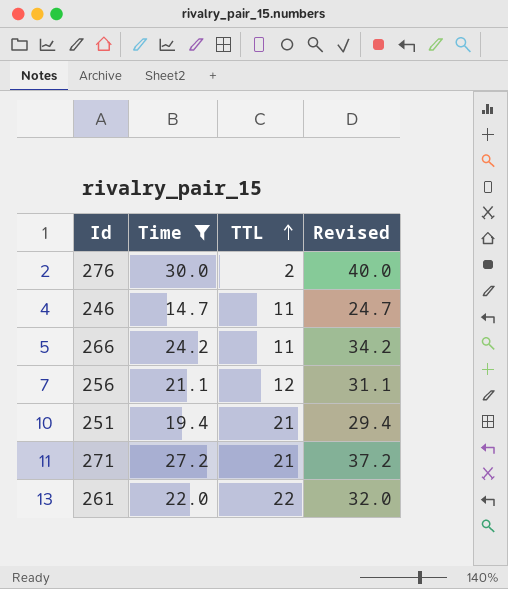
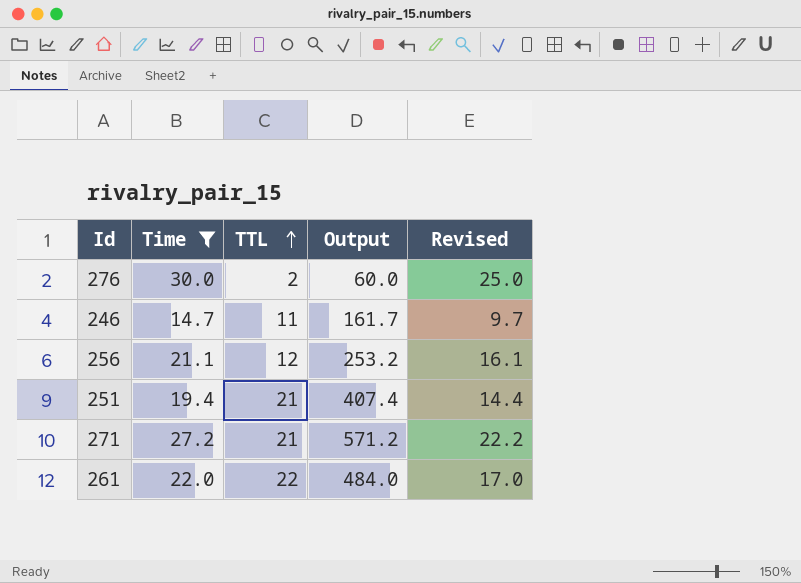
column Output | formula: none -> [Time] * [TTL]
column Revised | formula: [Time] + 10 -> [Time] - 5
row 266: 24.2 | 11 | 34.2 -> none

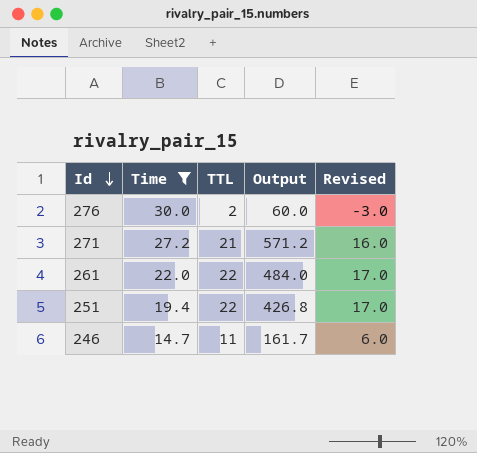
row order: TTL ascending -> Id descending
column Revised | formula: [Time] - 5 -> [TTL] - 5
row 256: 21.1 | 12 | 253.2 | 16.1 -> none
251 | TTL: 21 -> 22
251 | Output: 407.4 -> 426.8

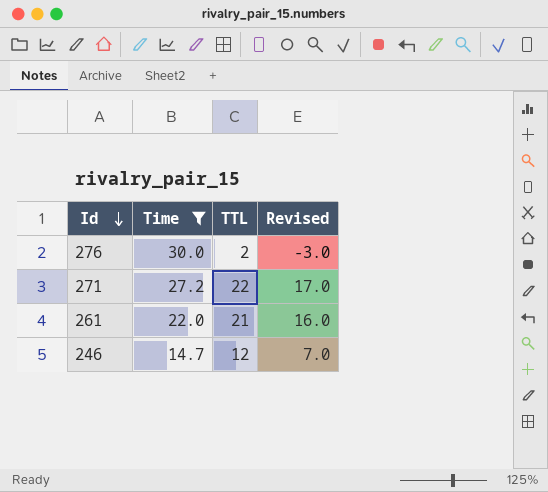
column Output | formula: [Time] * [TTL] -> none
row 251: 19.4 | 22 | 426.8 | 17.0 -> none
271 | TTL: 21 -> 22
271 | Revised: 16.0 -> 17.0
261 | TTL: 22 -> 21
261 | Revised: 17.0 -> 16.0
246 | TTL: 11 -> 12
246 | Revised: 6.0 -> 7.0

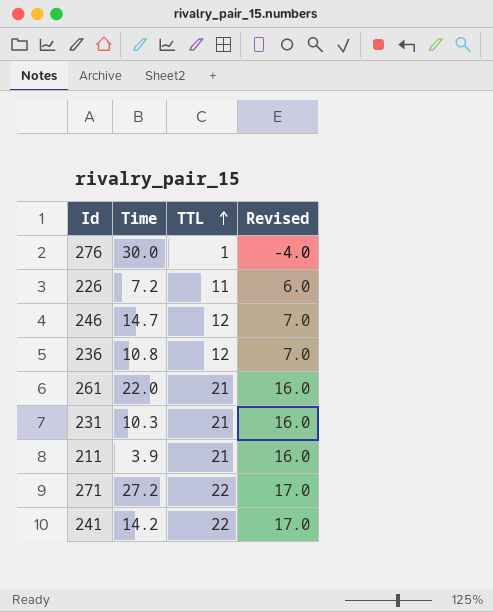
filter: Time >= 14.7 -> none
row order: Id descending -> TTL ascending
276 | TTL: 2 -> 1
276 | Revised: -3.0 -> -4.0

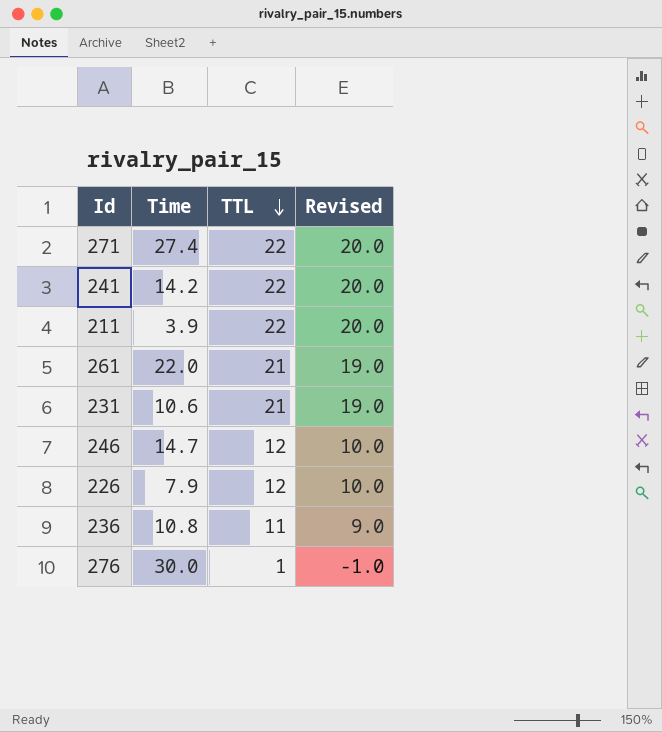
row order: TTL ascending -> TTL descending
column Revised | formula: [TTL] - 5 -> [TTL] - 2
271 | Time: 27.2 -> 27.4
211 | TTL: 21 -> 22
231 | Time: 10.3 -> 10.6
226 | Time: 7.2 -> 7.9
226 | TTL: 11 -> 12
236 | TTL: 12 -> 11

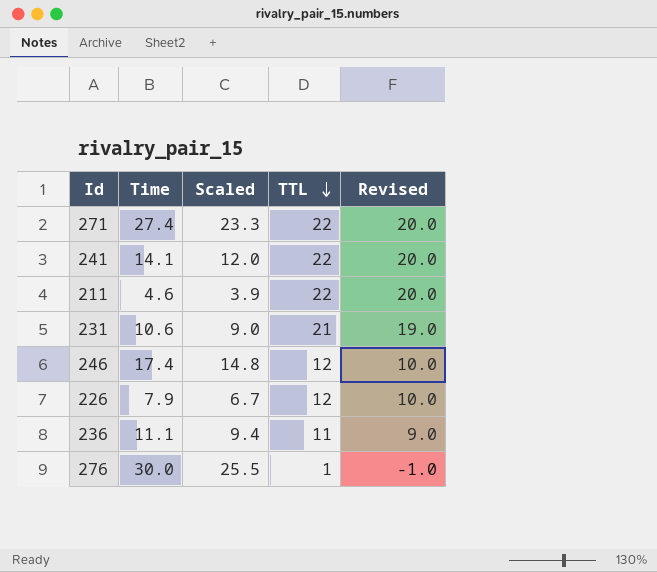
column Scaled | formula: none -> [Time] * 0.85
row 261: 22.0 | 21 | 19.0 -> none
241 | Time: 14.2 -> 14.1
211 | Time: 3.9 -> 4.6
246 | Time: 14.7 -> 17.4
236 | Time: 10.8 -> 11.1

